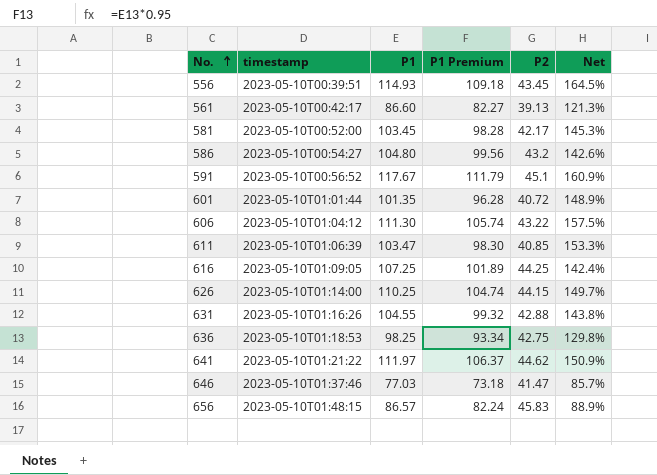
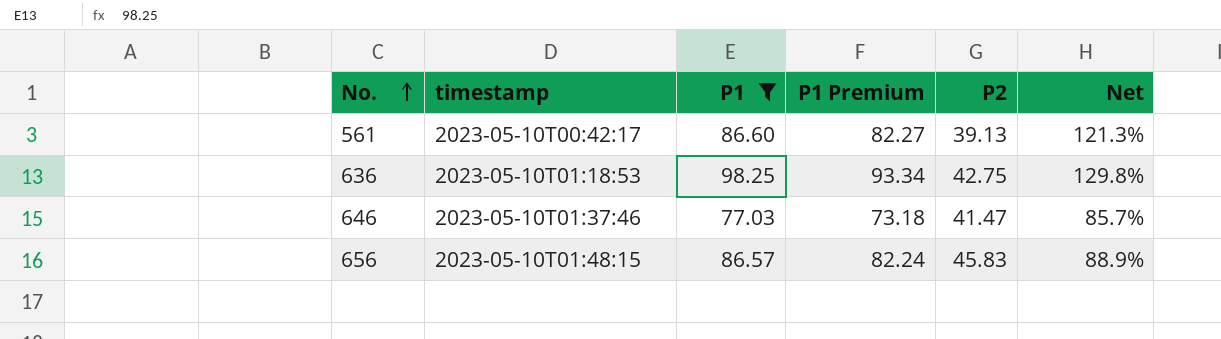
filter: none -> P1 <= 98.25

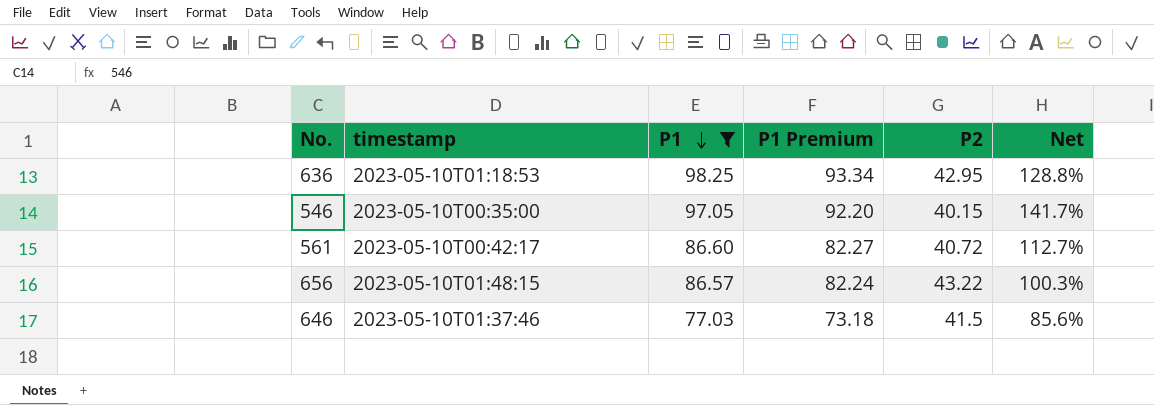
row order: No. ascending -> P1 descending
636 | P2: 42.75 -> 42.95
636 | Net: 129.8% -> 128.8%
row 546: none -> 2023-05-10T00:35:00 | 97.05 | 92.20 | 40.15 | 141.7%
561 | P2: 39.13 -> 40.72
561 | Net: 121.3% -> 112.7%
656 | P2: 45.83 -> 43.22
656 | Net: 88.9% -> 100.3%
646 | P2: 41.47 -> 41.5
646 | Net: 85.7% -> 85.6%

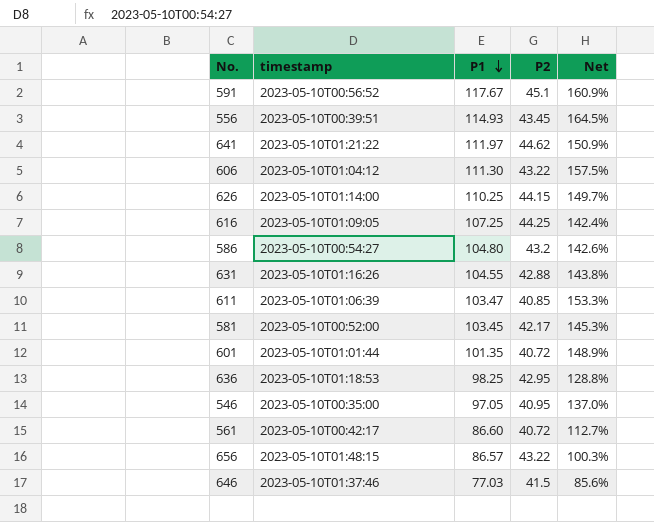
filter: P1 <= 98.25 -> none
column P1 Premium | formula: [P1] * 0.95 -> none
546 | P2: 40.15 -> 40.95
546 | Net: 141.7% -> 137.0%

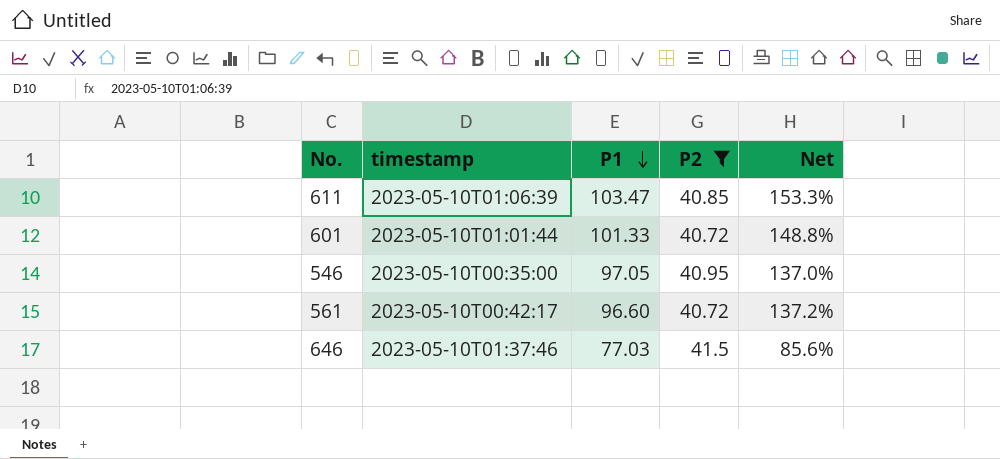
filter: none -> P2 <= 41.5
601 | P1: 101.35 -> 101.33
601 | Net: 148.9% -> 148.8%
561 | P1: 86.60 -> 96.60
561 | Net: 112.7% -> 137.2%

